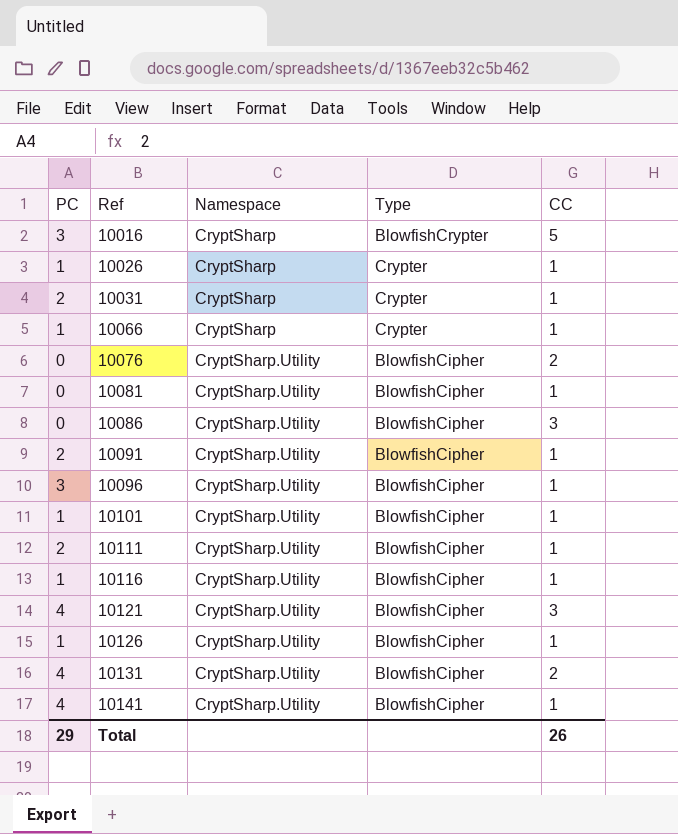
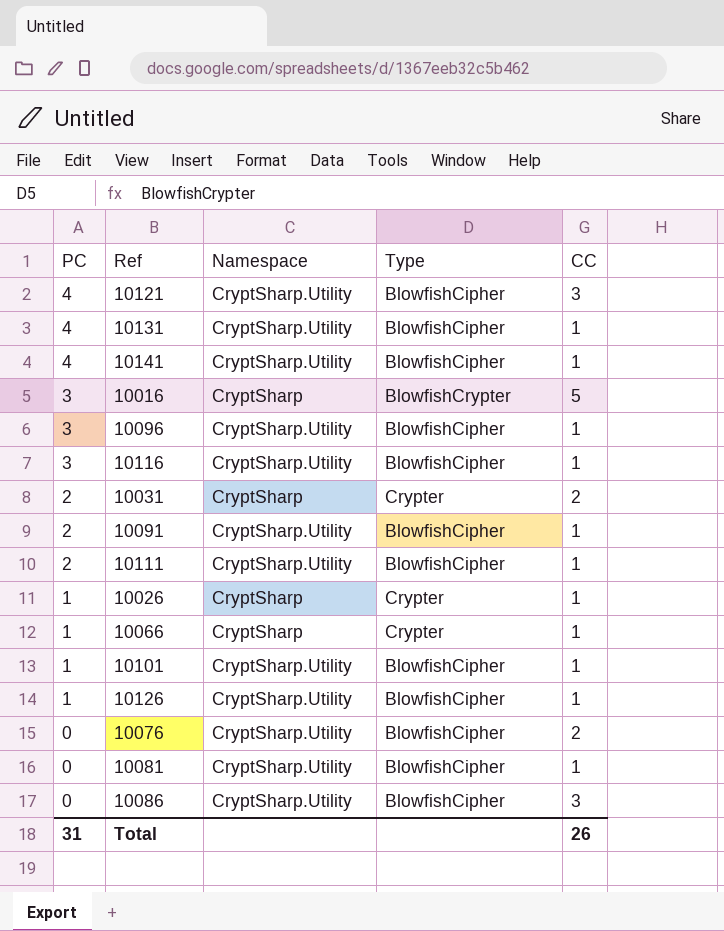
row order: Ref ascending -> PC descending
10131 | CC: 2 -> 1
10116 | PC: 1 -> 3
10031 | CC: 1 -> 2
Total | PC: 29 -> 31

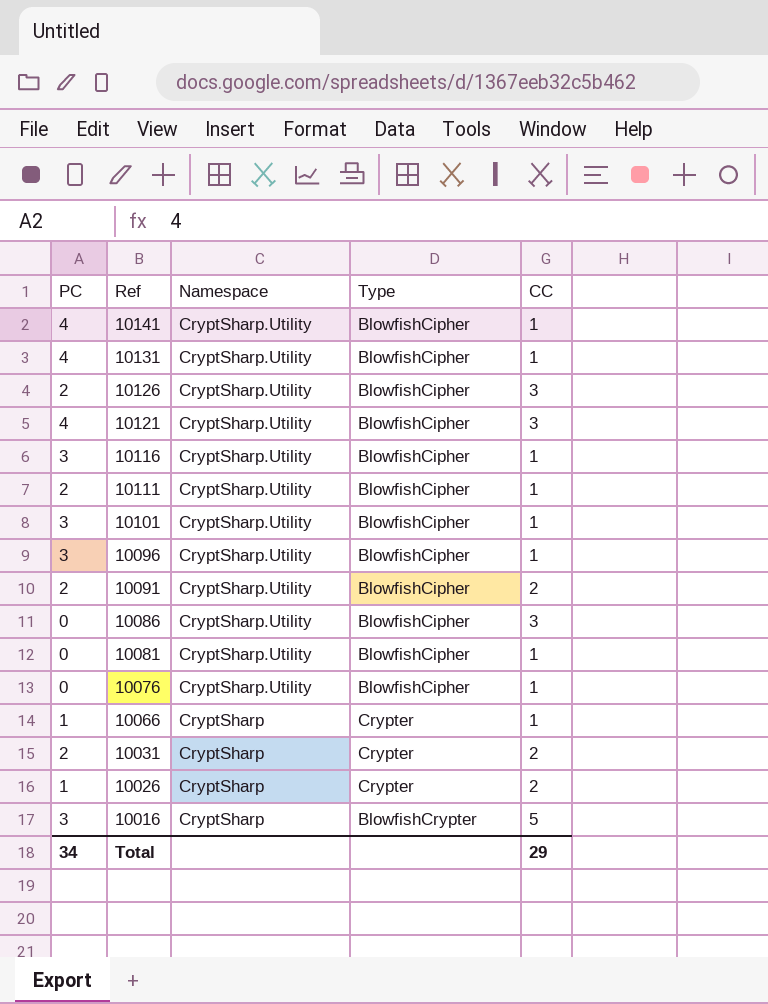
row order: PC descending -> Ref descending
10126 | PC: 1 -> 2
10126 | CC: 1 -> 3
10101 | PC: 1 -> 3
10091 | CC: 1 -> 2
10076 | CC: 2 -> 1
10026 | CC: 1 -> 2
Total | PC: 31 -> 34
Total | CC: 26 -> 29

